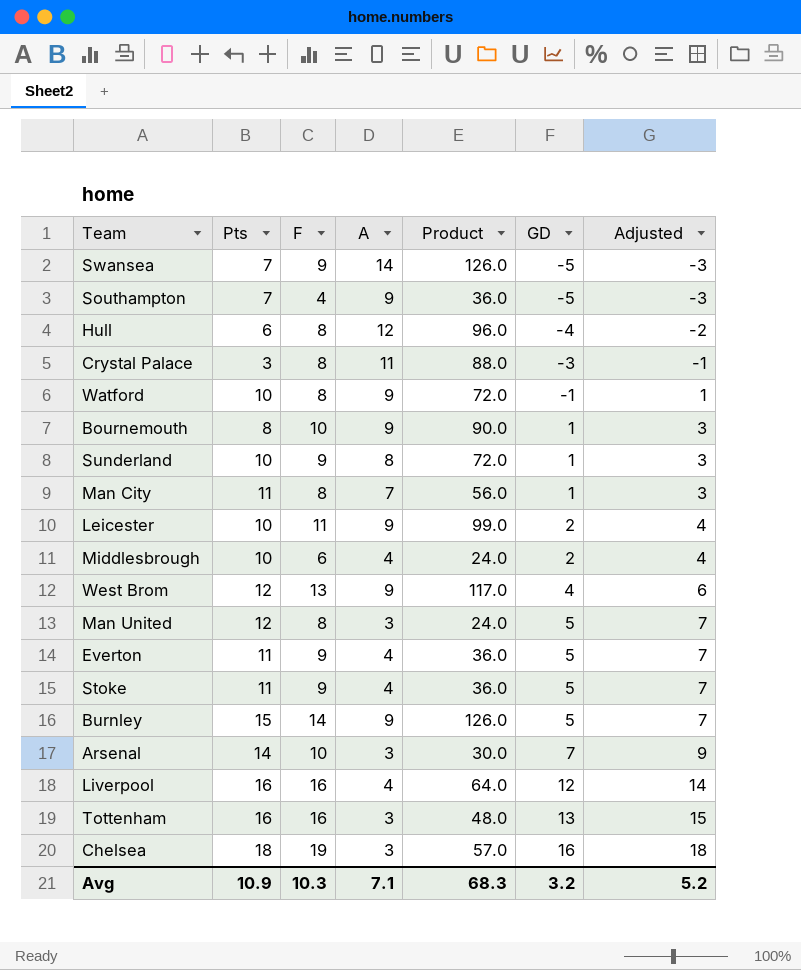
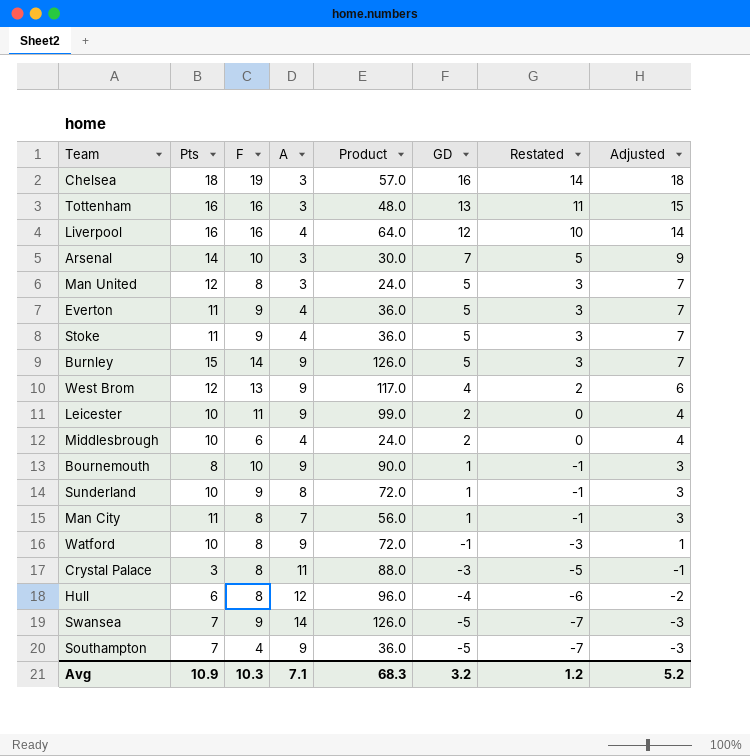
row order: GD ascending -> GD descending
column Restated | formula: none -> [GD] - 2

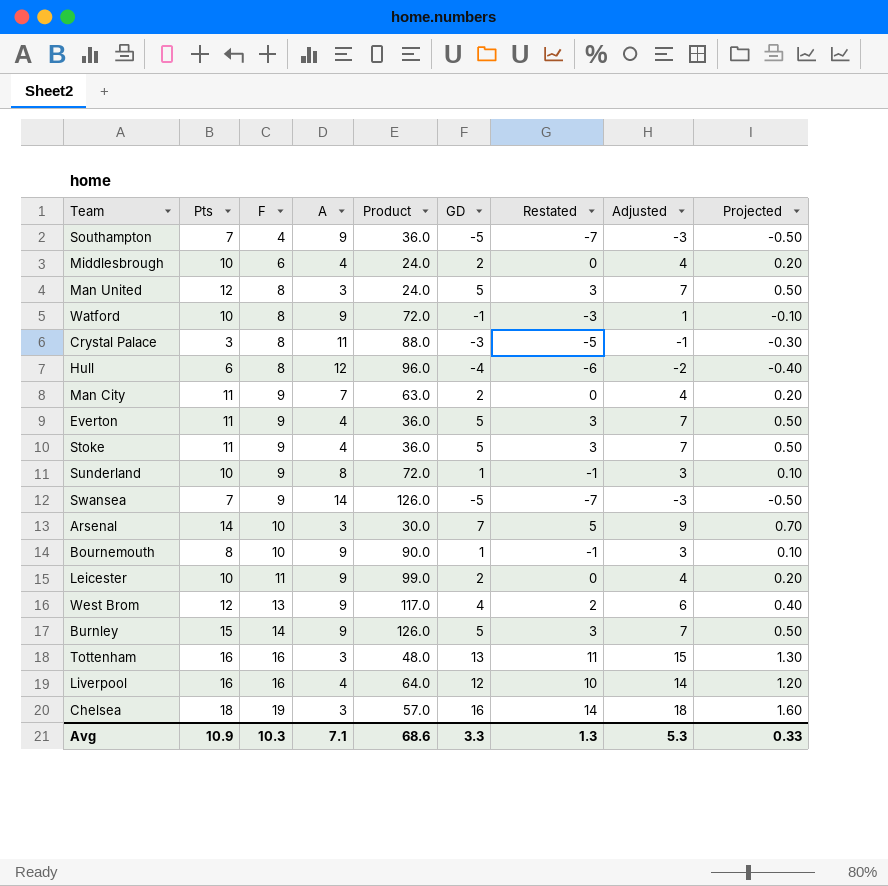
row order: GD descending -> F ascending
column Projected | formula: none -> [GD] * 0.1
Man City | F: 8 -> 9
Man City | Product: 56.0 -> 63.0
Man City | GD: 1 -> 2
Man City | Restated: -1 -> 0
Man City | Adjusted: 3 -> 4
Avg | Product: 68.3 -> 68.6
Avg | GD: 3.2 -> 3.3
Avg | Restated: 1.2 -> 1.3
Avg | Adjusted: 5.2 -> 5.3

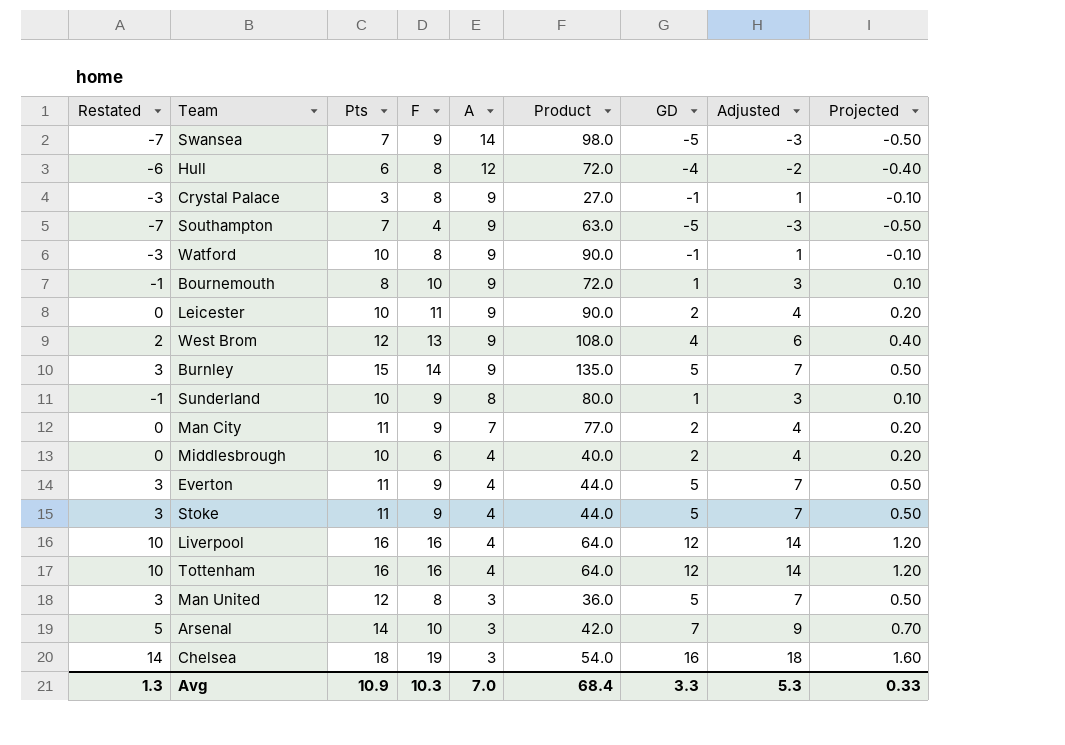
row order: F ascending -> A descending
column Restated | position: 7 -> 1
column Product | formula: [F] * [A] -> [Pts] * [A]
Crystal Palace | Restated: -5 -> -3
Crystal Palace | A: 11 -> 9
Crystal Palace | GD: -3 -> -1
Crystal Palace | Adjusted: -1 -> 1
Crystal Palace | Projected: -0.30 -> -0.10
Tottenham | Restated: 11 -> 10
Tottenham | A: 3 -> 4
Tottenham | GD: 13 -> 12
Tottenham | Adjusted: 15 -> 14
Tottenham | Projected: 1.30 -> 1.20
Avg | A: 7.1 -> 7.0
Avg | Product: 68.6 -> 68.4

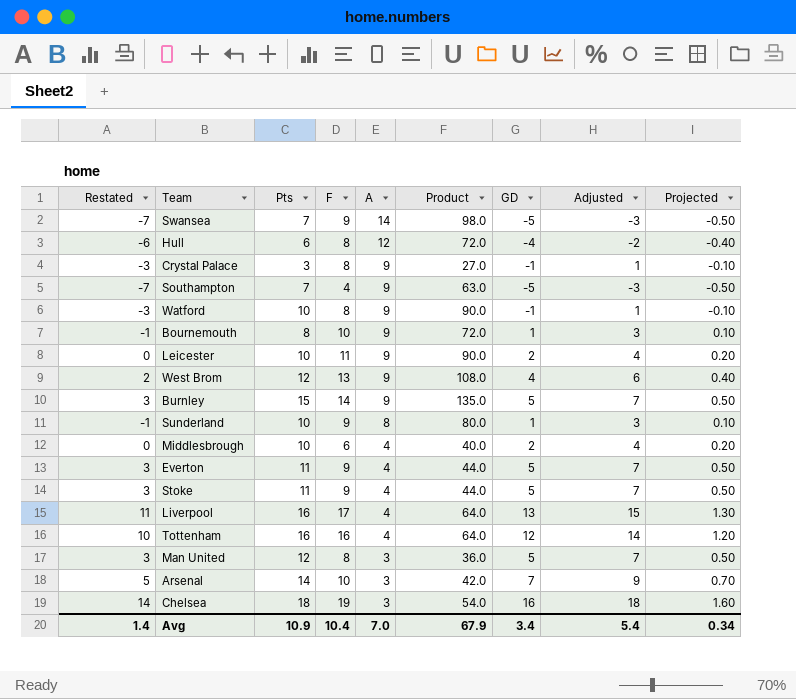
row Man City: 0 | 11 | 9 | 7 | 77.0 | 2 | 4 | 0.20 -> none
Liverpool | Restated: 10 -> 11
Liverpool | F: 16 -> 17
Liverpool | GD: 12 -> 13
Liverpool | Adjusted: 14 -> 15
Liverpool | Projected: 1.20 -> 1.30
Avg | Restated: 1.3 -> 1.4
Avg | F: 10.3 -> 10.4
Avg | Product: 68.4 -> 67.9
Avg | GD: 3.3 -> 3.4
Avg | Adjusted: 5.3 -> 5.4
Avg | Projected: 0.33 -> 0.34

